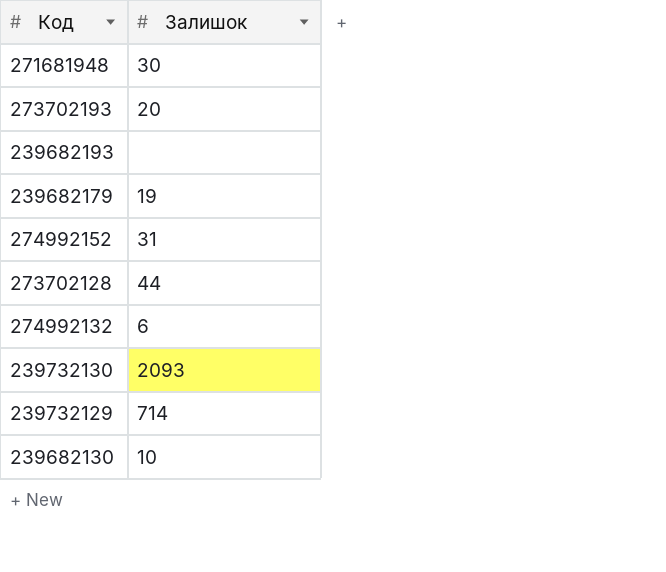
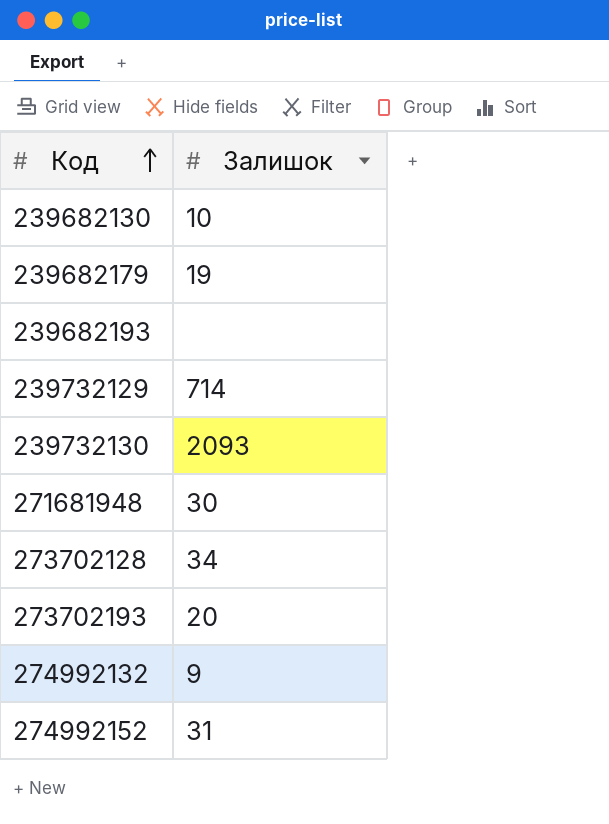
row order: none -> Код ascending
273702128 | Залишок: 44 -> 34
274992132 | Залишок: 6 -> 9

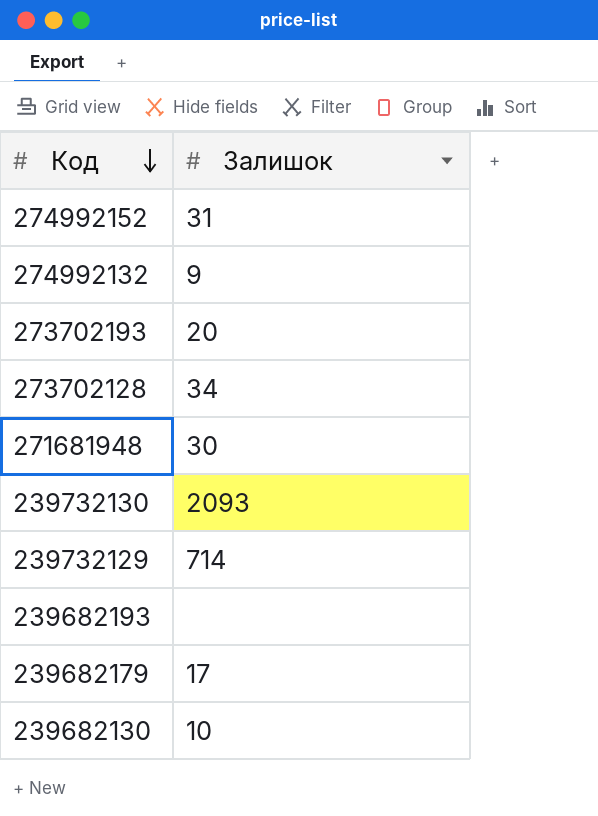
row order: Код ascending -> Код descending
239682179 | Залишок: 19 -> 17

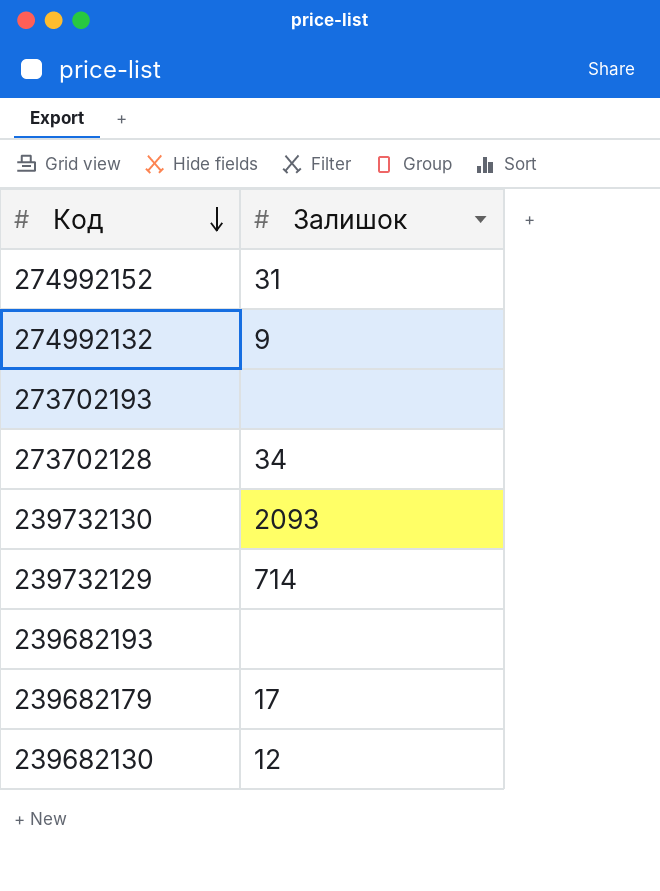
row 271681948: 30 -> none
273702193 | Залишок: 20 -> none
239682130 | Залишок: 10 -> 12

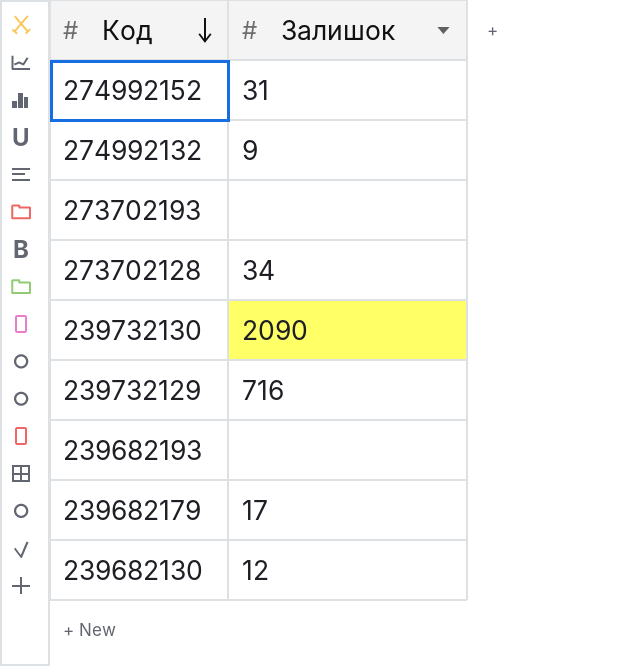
239732130 | Залишок: 2093 -> 2090
239732129 | Залишок: 714 -> 716

